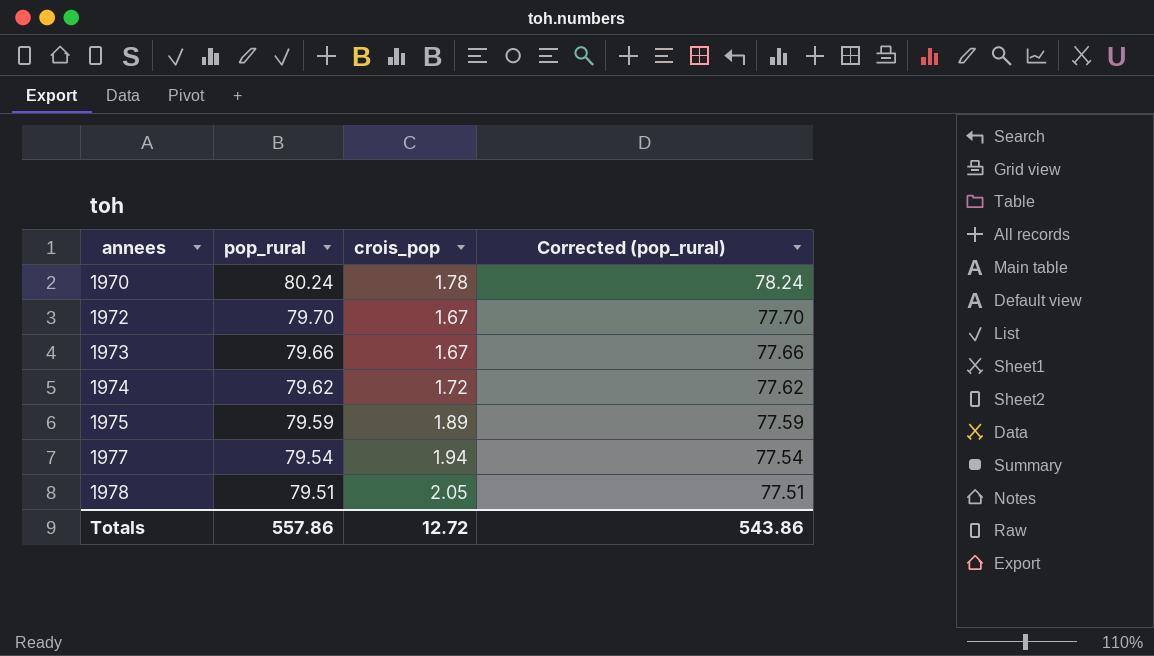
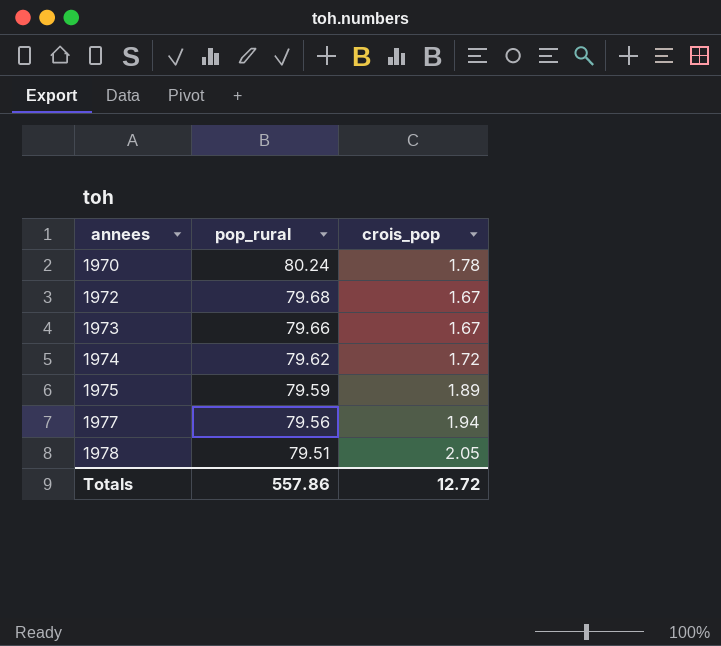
column Corrected (pop_rural) | formula: [pop_rural] - 2 -> none
1972 | pop_rural: 79.70 -> 79.68
1977 | pop_rural: 79.54 -> 79.56

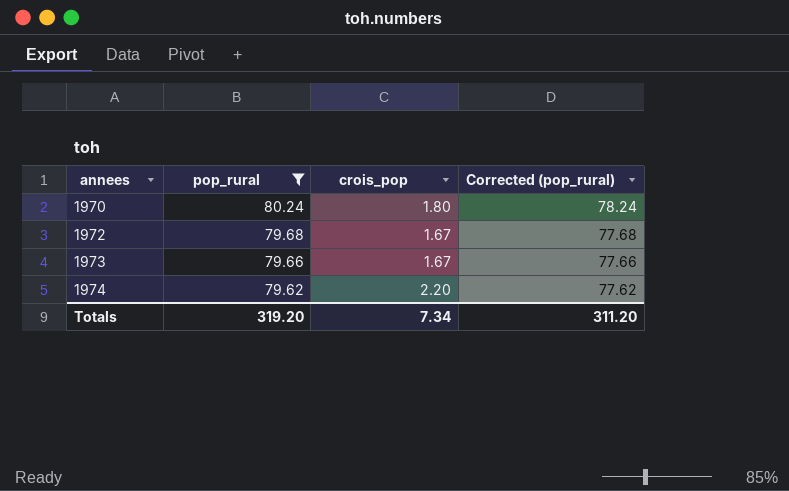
filter: none -> pop_rural >= 79.62
column Corrected (pop_rural) | formula: none -> [pop_rural] - 2
1970 | crois_pop: 1.78 -> 1.80
1974 | crois_pop: 1.72 -> 2.20
Totals | pop_rural: 557.86 -> 319.20
Totals | crois_pop: 12.72 -> 7.34

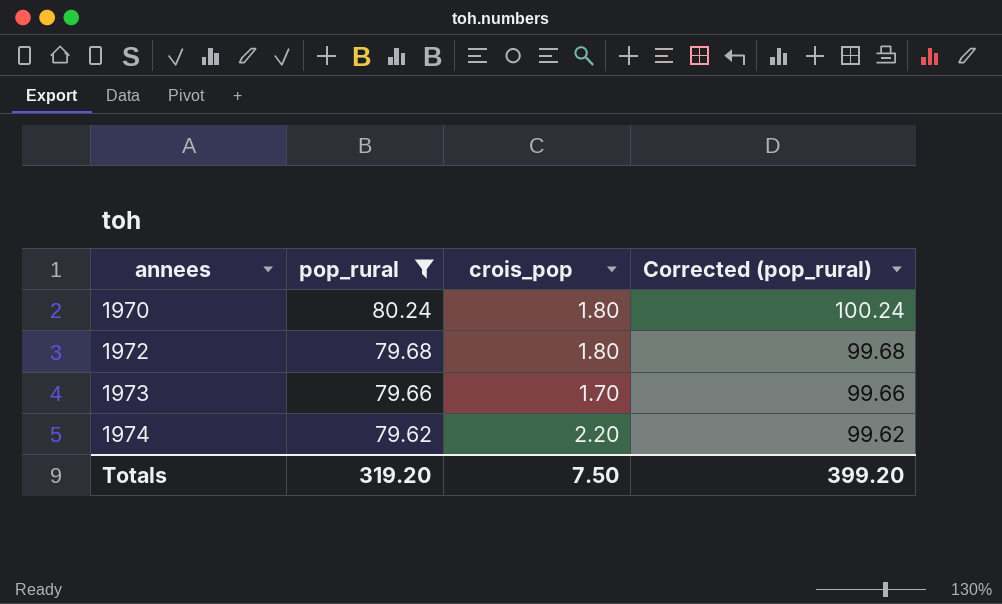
column Corrected (pop_rural) | formula: [pop_rural] - 2 -> [pop_rural] + 20
1972 | crois_pop: 1.67 -> 1.80
1973 | crois_pop: 1.67 -> 1.70
Totals | crois_pop: 7.34 -> 7.50
Totals | Corrected (pop_rural): 311.20 -> 399.20

